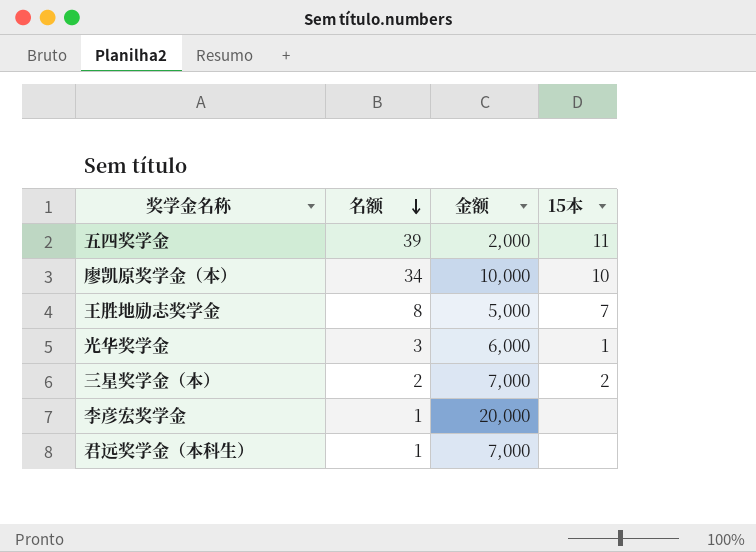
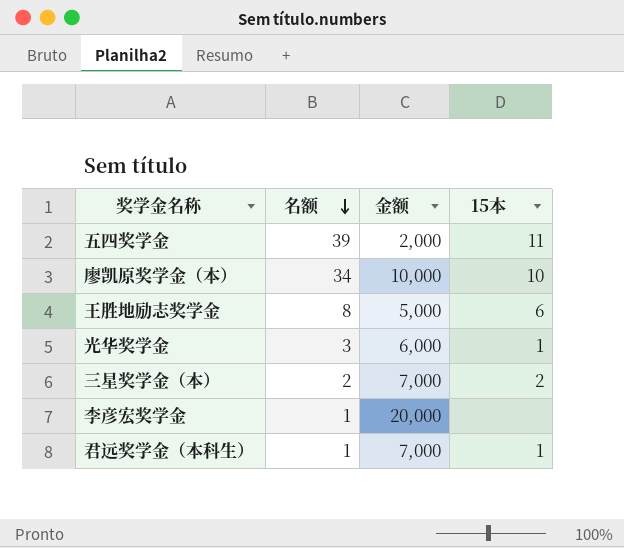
王胜地励志奖学金 | 15本: 7 -> 6
君远奖学金（本科生） | 15本: none -> 1

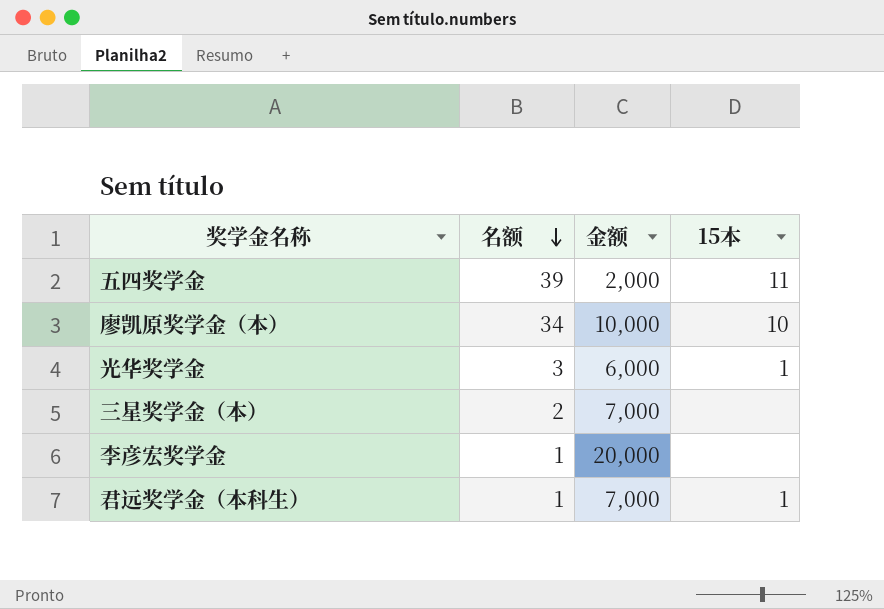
row 王胜地励志奖学金: 8 | 5,000 | 6 -> none
三星奖学金（本） | 15本: 2 -> none

